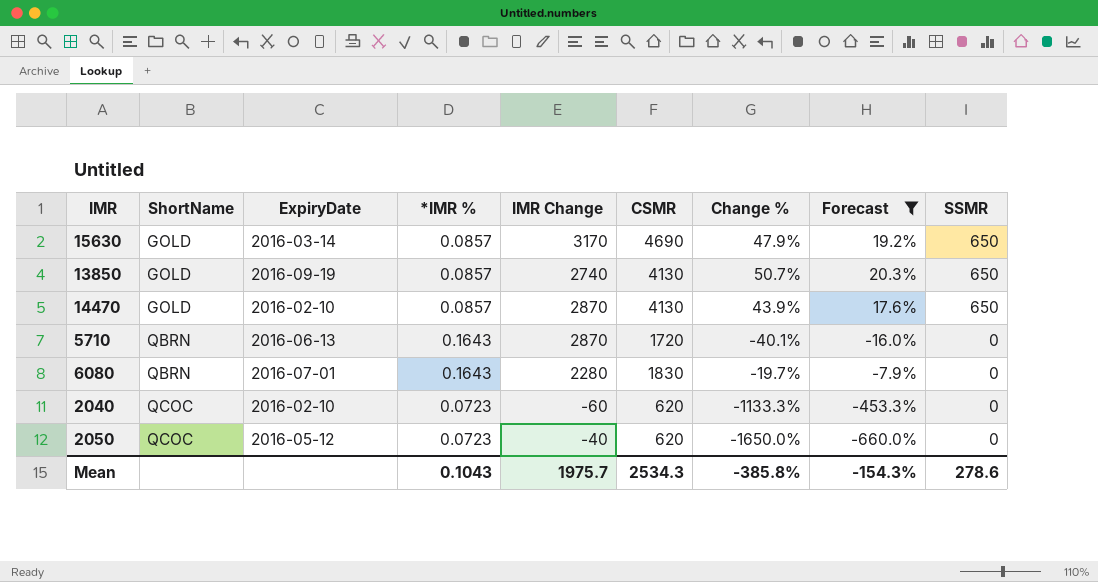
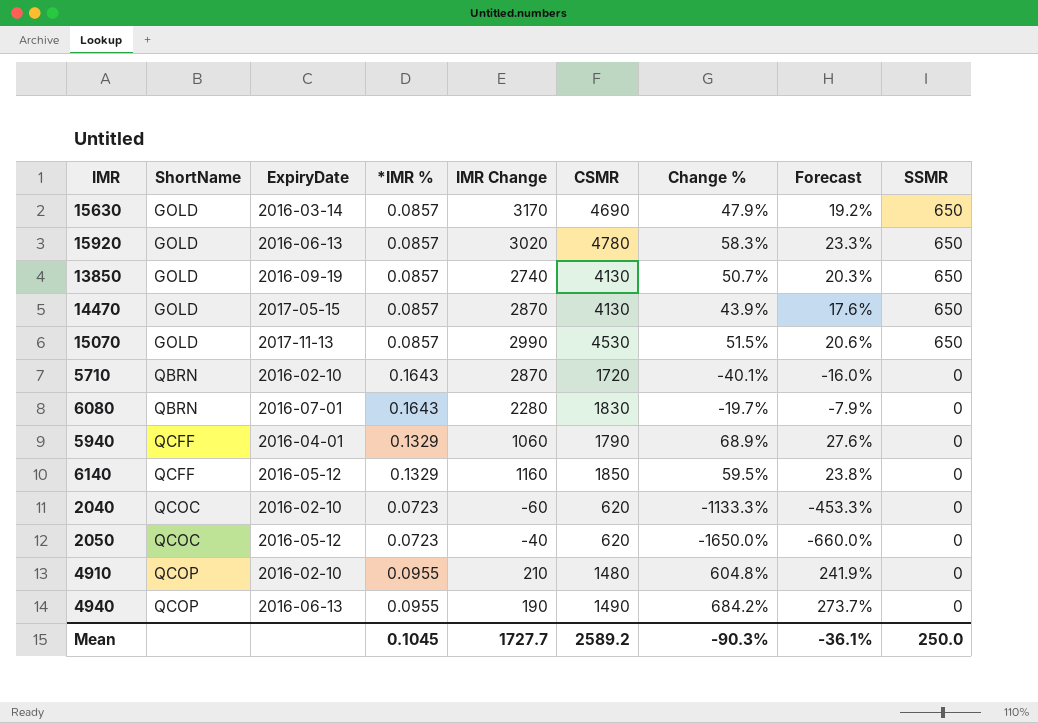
filter: Forecast <= 20.3% -> none
14470 | ExpiryDate: 2016-02-10 -> 2017-05-15
5710 | ExpiryDate: 2016-06-13 -> 2016-02-10
Mean | *IMR %: 0.1043 -> 0.1045
Mean | IMR Change: 1975.7 -> 1727.7
Mean | CSMR: 2534.3 -> 2589.2
Mean | Change %: -385.8% -> -90.3%
Mean | Forecast: -154.3% -> -36.1%
Mean | SSMR: 278.6 -> 250.0

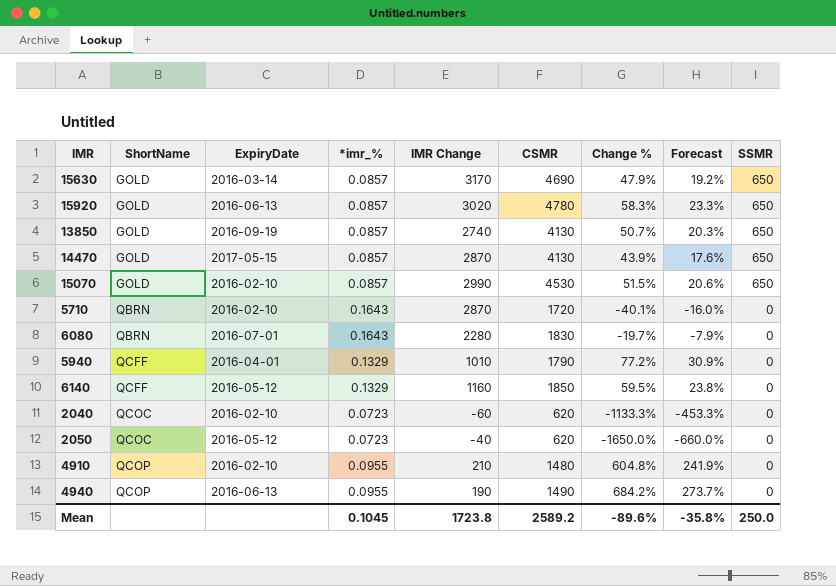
column name: *IMR % -> *imr_%
15070 | ExpiryDate: 2017-11-13 -> 2016-02-10
5940 | IMR Change: 1060 -> 1010
5940 | Change %: 68.9% -> 77.2%
5940 | Forecast: 27.6% -> 30.9%
Mean | IMR Change: 1727.7 -> 1723.8
Mean | Change %: -90.3% -> -89.6%
Mean | Forecast: -36.1% -> -35.8%

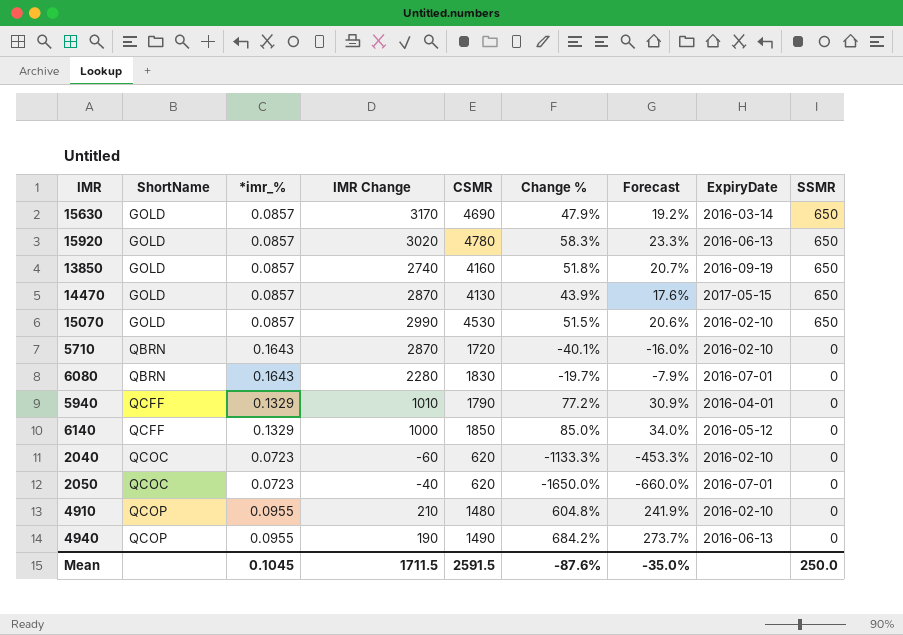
column ExpiryDate | position: 3 -> 8
13850 | CSMR: 4130 -> 4160
13850 | Change %: 50.7% -> 51.8%
13850 | Forecast: 20.3% -> 20.7%
6140 | IMR Change: 1160 -> 1000
6140 | Change %: 59.5% -> 85.0%
6140 | Forecast: 23.8% -> 34.0%
2050 | ExpiryDate: 2016-05-12 -> 2016-07-01
Mean | IMR Change: 1723.8 -> 1711.5
Mean | CSMR: 2589.2 -> 2591.5
Mean | Change %: -89.6% -> -87.6%
Mean | Forecast: -35.8% -> -35.0%

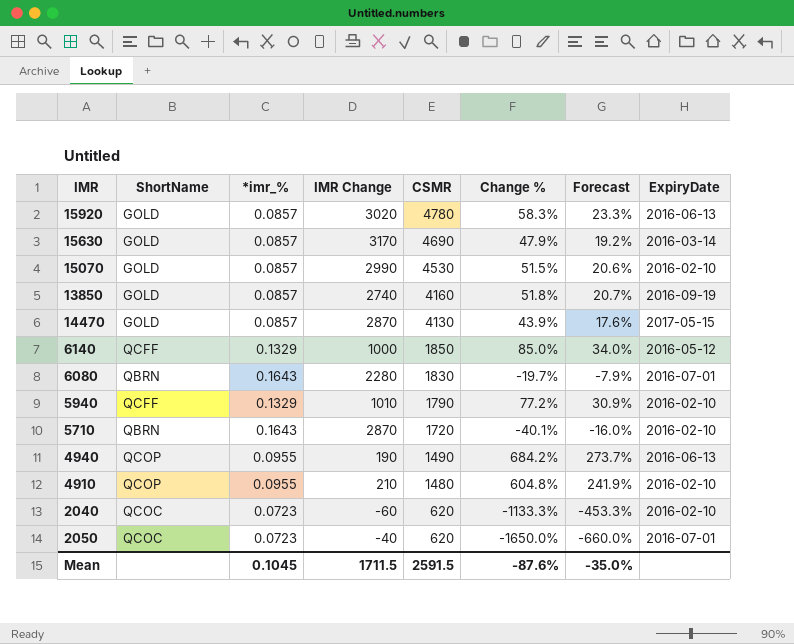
row order: ShortName ascending -> CSMR descending
column SSMR | position: 9 -> none
5940 | ExpiryDate: 2016-04-01 -> 2016-02-10

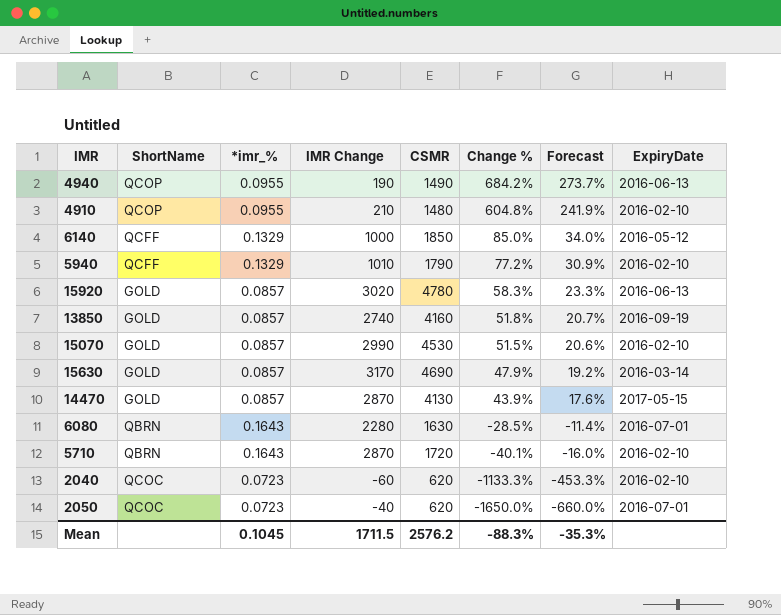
row order: CSMR descending -> Change % descending
6080 | CSMR: 1830 -> 1630
6080 | Change %: -19.7% -> -28.5%
6080 | Forecast: -7.9% -> -11.4%
Mean | CSMR: 2591.5 -> 2576.2
Mean | Change %: -87.6% -> -88.3%
Mean | Forecast: -35.0% -> -35.3%

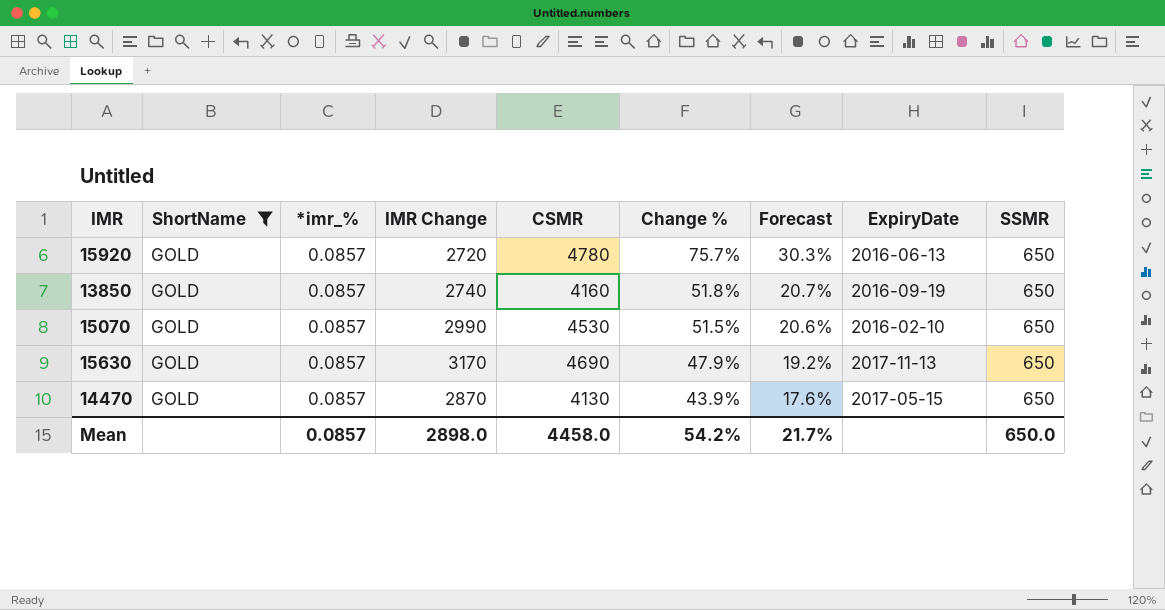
filter: none -> ShortName = GOLD
column SSMR | position: none -> 9
15920 | IMR Change: 3020 -> 2720
15920 | Change %: 58.3% -> 75.7%
15920 | Forecast: 23.3% -> 30.3%
15630 | ExpiryDate: 2016-03-14 -> 2017-11-13
Mean | *imr_%: 0.1045 -> 0.0857
Mean | IMR Change: 1711.5 -> 2898.0
Mean | CSMR: 2576.2 -> 4458.0
Mean | Change %: -88.3% -> 54.2%
Mean | Forecast: -35.3% -> 21.7%

